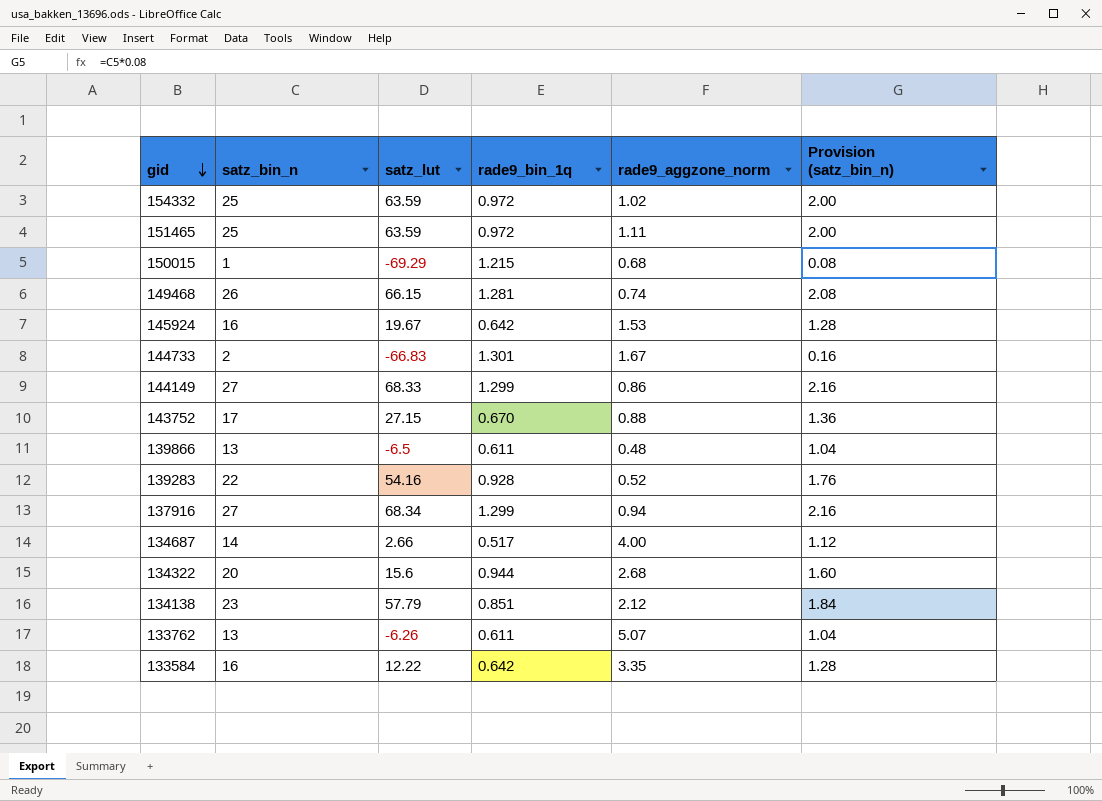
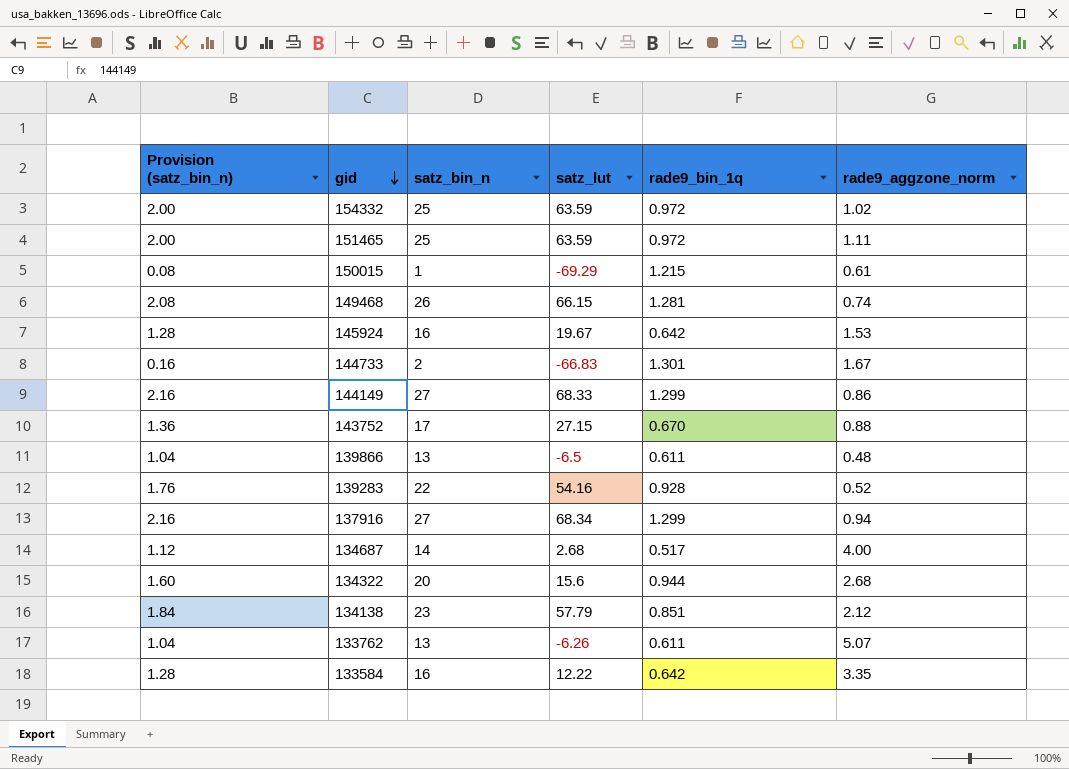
column Provision (satz_bin_n) | position: 6 -> 1
150015 | rade9_aggzone_norm: 0.68 -> 0.61
134687 | satz_lut: 2.66 -> 2.68

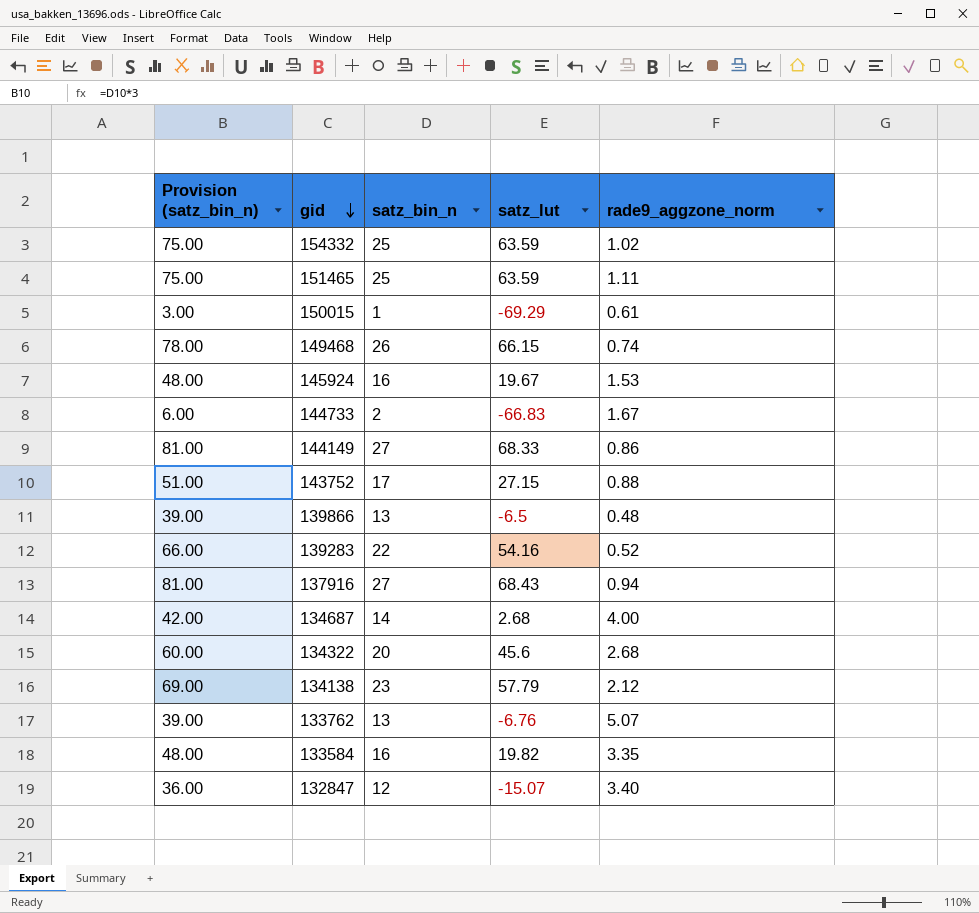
column rade9_bin_1q | position: 5 -> none
column Provision (satz_bin_n) | formula: [satz_bin_n] * 0.08 -> [satz_bin_n] * 3
137916 | satz_lut: 68.34 -> 68.43
134322 | satz_lut: 15.6 -> 45.6
133762 | satz_lut: -6.26 -> -6.76
133584 | satz_lut: 12.22 -> 19.82
row 132847: none -> 36.00 | 12 | -15.07 | 3.40

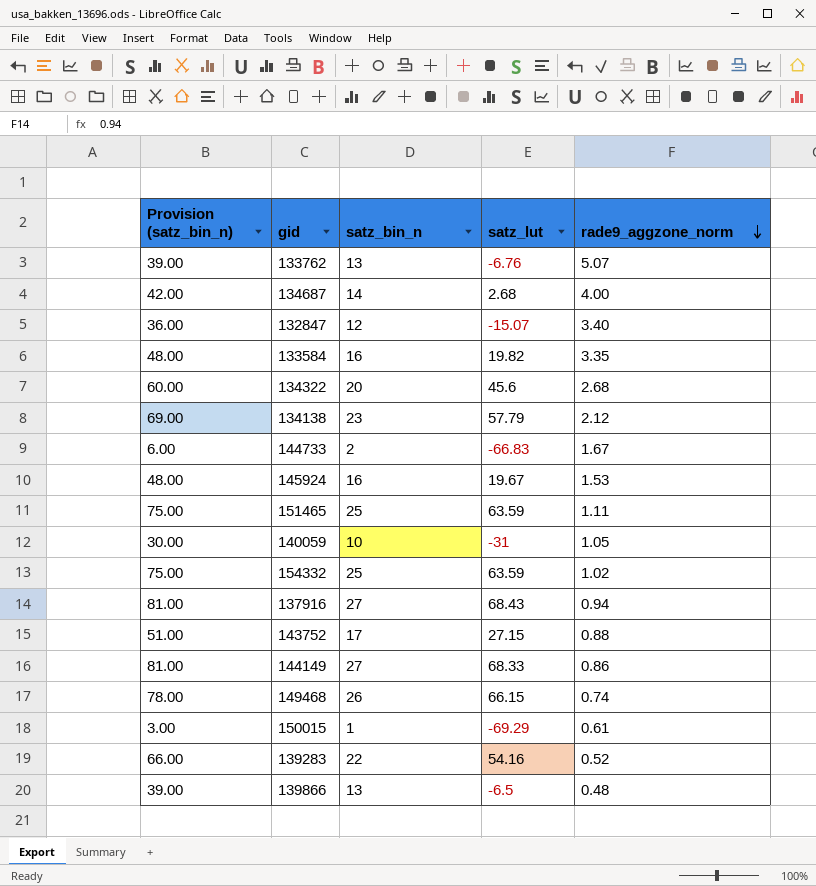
row order: gid descending -> rade9_aggzone_norm descending
row 140059: none -> 30.00 | 10 | -31 | 1.05

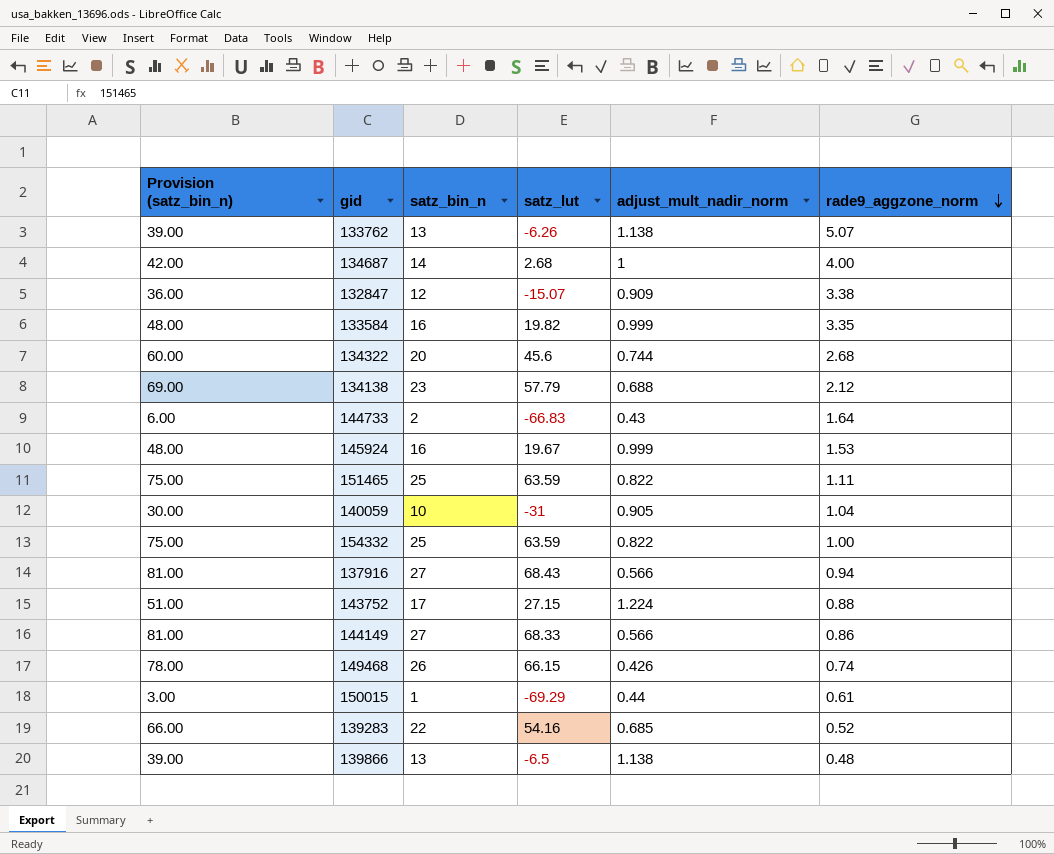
column adjust_mult_nadir_norm | position: none -> 5
133762 | satz_lut: -6.76 -> -6.26
132847 | rade9_aggzone_norm: 3.40 -> 3.38
144733 | rade9_aggzone_norm: 1.67 -> 1.64
140059 | rade9_aggzone_norm: 1.05 -> 1.04
154332 | rade9_aggzone_norm: 1.02 -> 1.00

